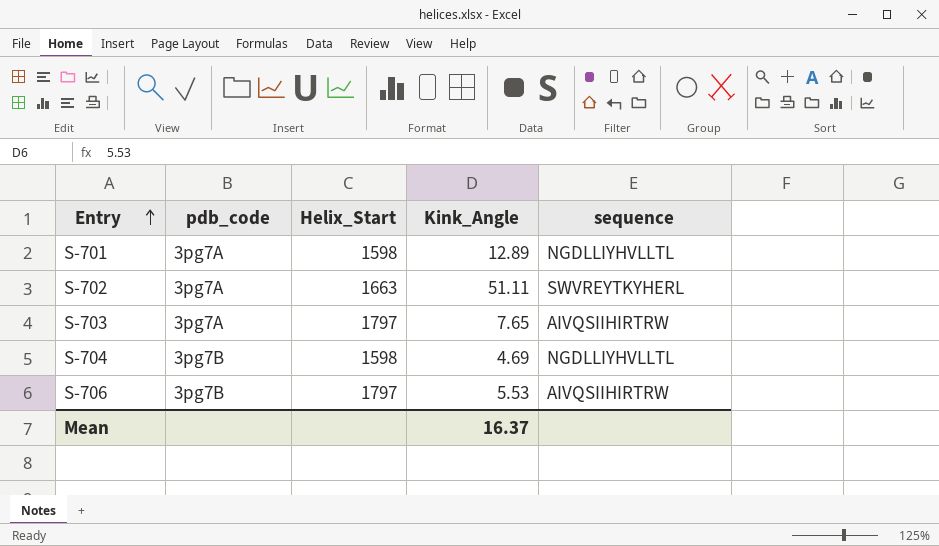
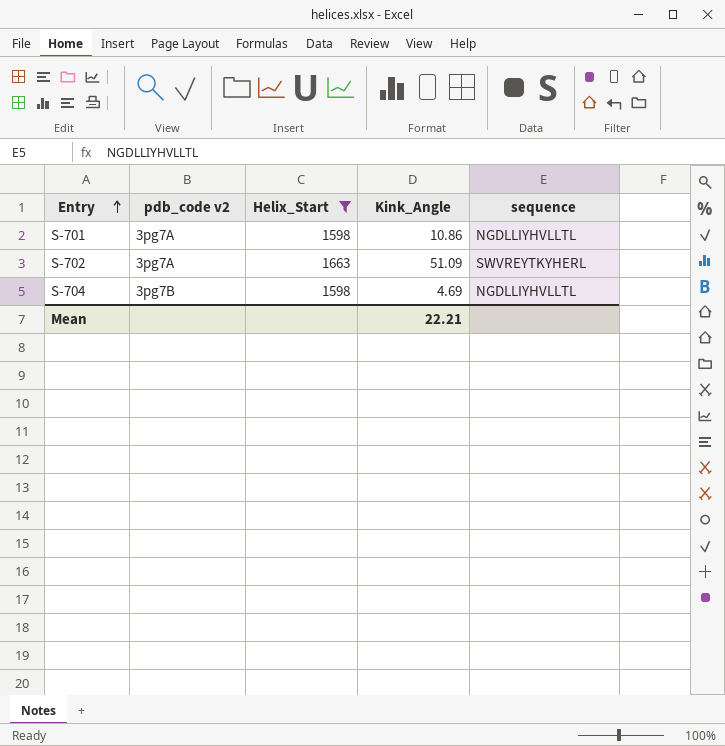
filter: none -> Helix_Start != 1797
column name: pdb_code -> pdb_code v2
S-701 | Kink_Angle: 12.89 -> 10.86
S-702 | Kink_Angle: 51.11 -> 51.09
Mean | Kink_Angle: 16.37 -> 22.21

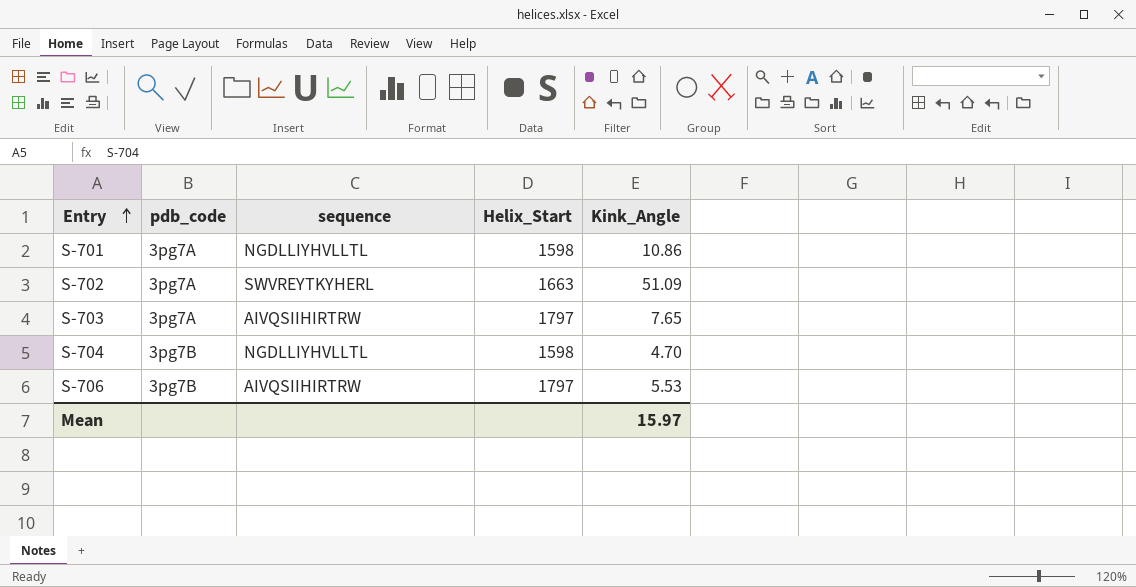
filter: Helix_Start != 1797 -> none
column name: pdb_code v2 -> pdb_code
column sequence | position: 5 -> 3
S-704 | Kink_Angle: 4.69 -> 4.70
Mean | Kink_Angle: 22.21 -> 15.97

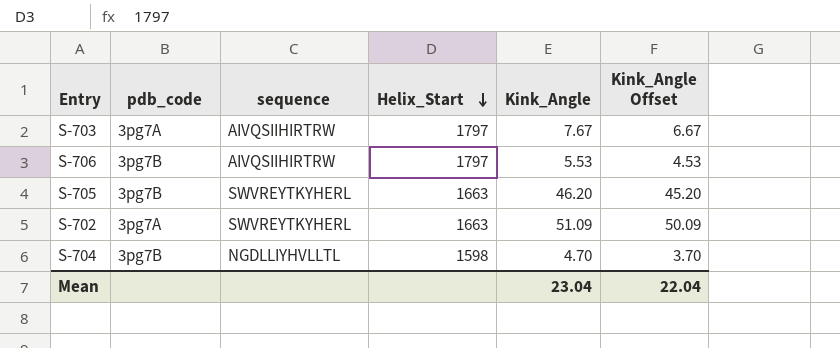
row order: Entry ascending -> Helix_Start descending
column Kink_Angle Offset | formula: none -> [Kink_Angle] - 1
row S-701: 3pg7A | NGDLLIYHVLLTL | 1598 | 10.86 -> none
S-703 | Kink_Angle: 7.65 -> 7.67
row S-705: none -> 3pg7B | SWVREYTKYHERL | 1663 | 46.20 | 45.20
Mean | Kink_Angle: 15.97 -> 23.04

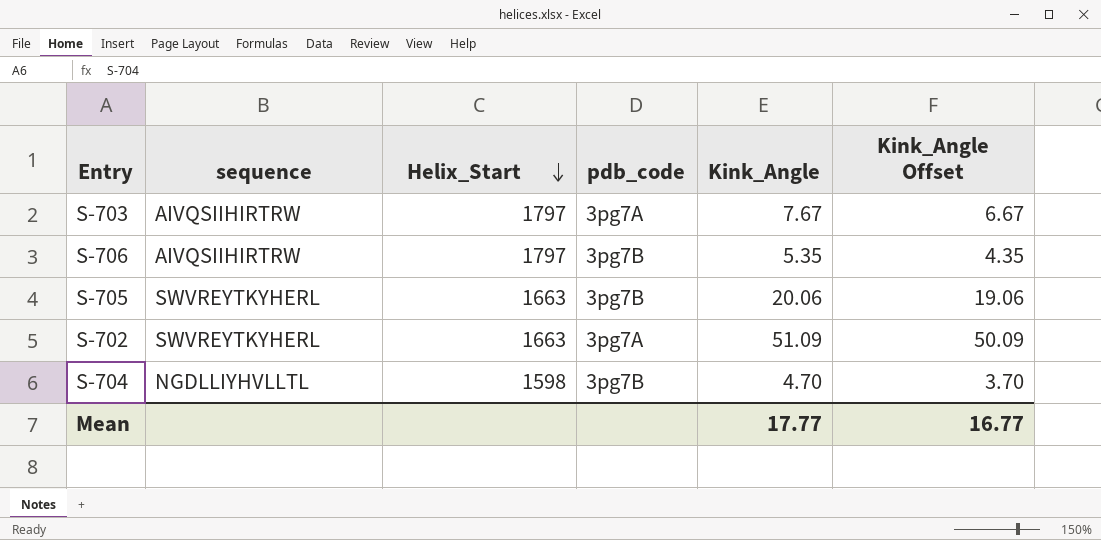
column pdb_code | position: 2 -> 4
S-706 | Kink_Angle: 5.53 -> 5.35
S-706 | Kink_Angle Offset: 4.53 -> 4.35
S-705 | Kink_Angle: 46.20 -> 20.06
S-705 | Kink_Angle Offset: 45.20 -> 19.06
Mean | Kink_Angle: 23.04 -> 17.77
Mean | Kink_Angle Offset: 22.04 -> 16.77

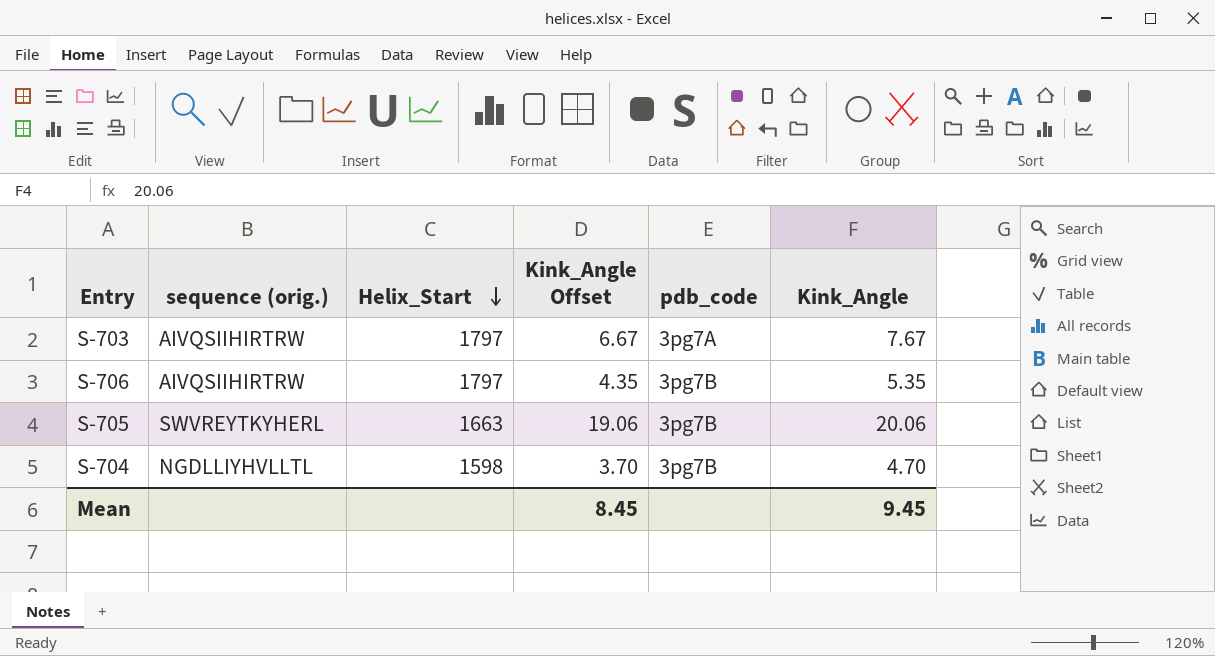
column name: sequence -> sequence (orig.)
column Kink_Angle Offset | position: 6 -> 4
row S-702: SWVREYTKYHERL | 1663 | 3pg7A | 51.09 | 50.09 -> none
Mean | Kink_Angle Offset: 16.77 -> 8.45
Mean | Kink_Angle: 17.77 -> 9.45

